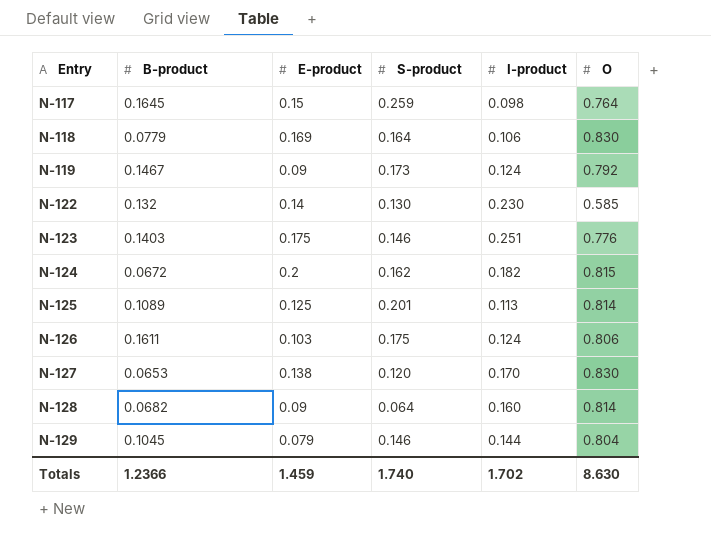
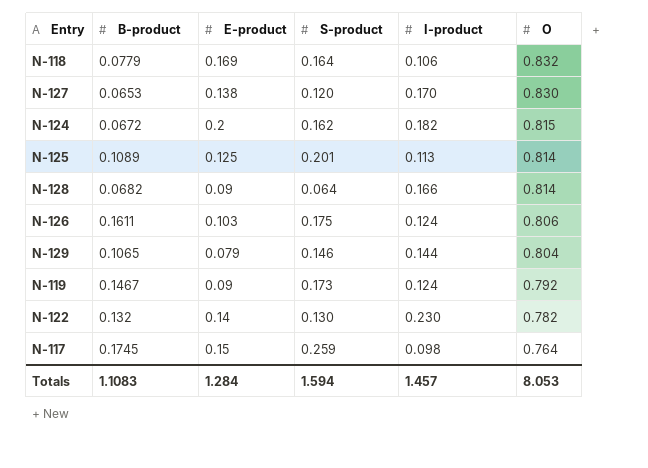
row order: Entry ascending -> O descending
row N-123: 0.1403 | 0.175 | 0.146 | 0.251 | 0.776 -> none
N-118 | O: 0.830 -> 0.832
N-128 | I-product: 0.160 -> 0.166
N-129 | B-product: 0.1045 -> 0.1065
N-122 | O: 0.585 -> 0.782
N-117 | B-product: 0.1645 -> 0.1745
Totals | B-product: 1.2366 -> 1.1083
Totals | E-product: 1.459 -> 1.284
Totals | S-product: 1.740 -> 1.594
Totals | I-product: 1.702 -> 1.457
Totals | O: 8.630 -> 8.053

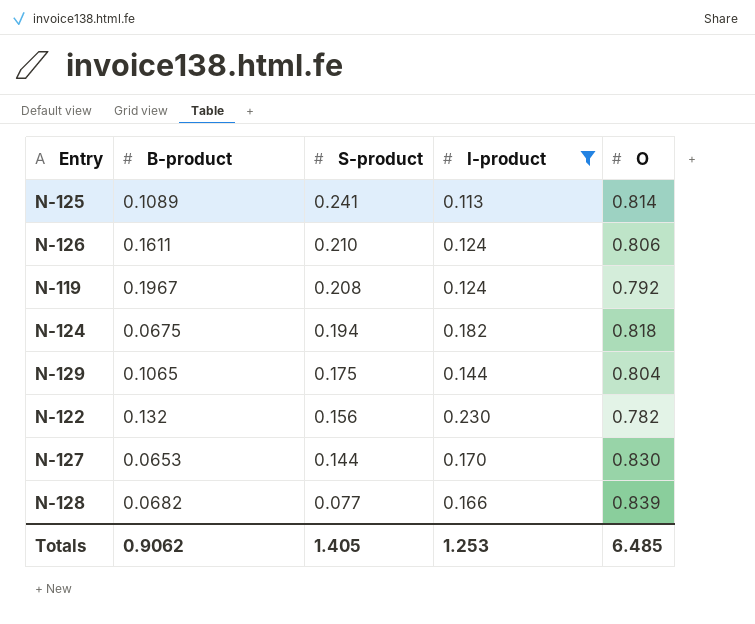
filter: none -> I-product >= 0.113
row order: O descending -> S-product descending
column E-product | position: 3 -> none
N-125 | S-product: 0.201 -> 0.241
N-126 | S-product: 0.175 -> 0.210
N-119 | B-product: 0.1467 -> 0.1967
N-119 | S-product: 0.173 -> 0.208
N-124 | B-product: 0.0672 -> 0.0675
N-124 | S-product: 0.162 -> 0.194
N-124 | O: 0.815 -> 0.818
N-129 | S-product: 0.146 -> 0.175
N-122 | S-product: 0.130 -> 0.156
N-127 | S-product: 0.120 -> 0.144
N-128 | S-product: 0.064 -> 0.077
N-128 | O: 0.814 -> 0.839
Totals | B-product: 1.1083 -> 0.9062
Totals | S-product: 1.594 -> 1.405
Totals | I-product: 1.457 -> 1.253
Totals | O: 8.053 -> 6.485

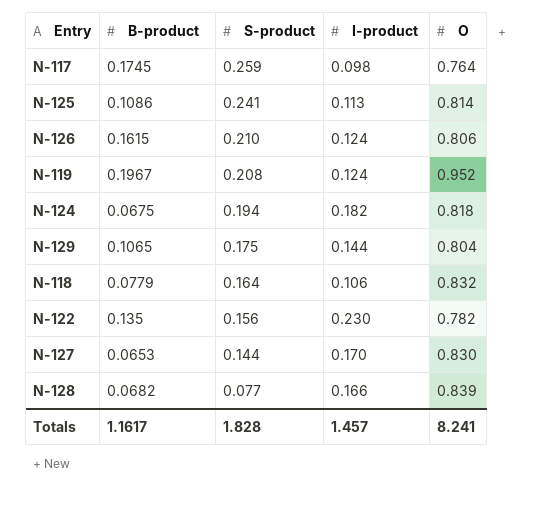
filter: I-product >= 0.113 -> none
N-125 | B-product: 0.1089 -> 0.1086
N-126 | B-product: 0.1611 -> 0.1615
N-119 | O: 0.792 -> 0.952
N-122 | B-product: 0.132 -> 0.135
Totals | B-product: 0.9062 -> 1.1617
Totals | S-product: 1.405 -> 1.828
Totals | I-product: 1.253 -> 1.457
Totals | O: 6.485 -> 8.241

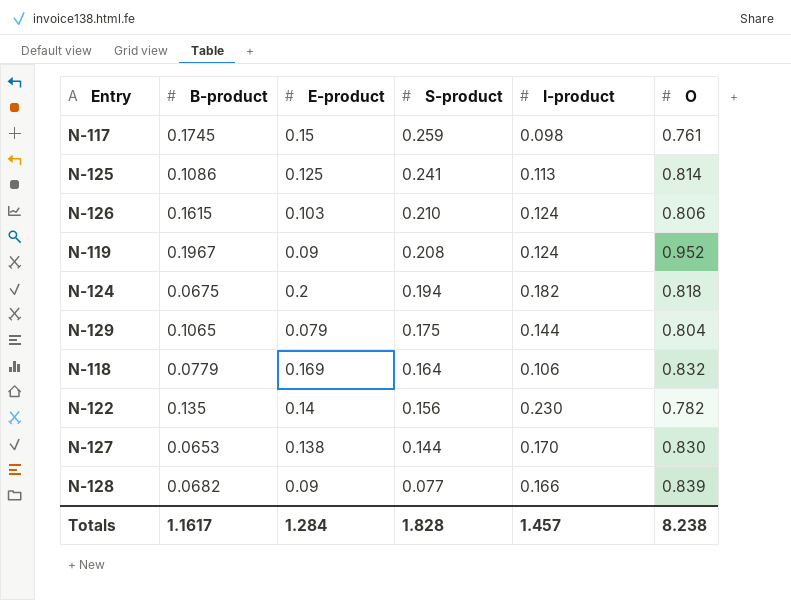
column E-product | position: none -> 3
N-117 | O: 0.764 -> 0.761
Totals | O: 8.241 -> 8.238

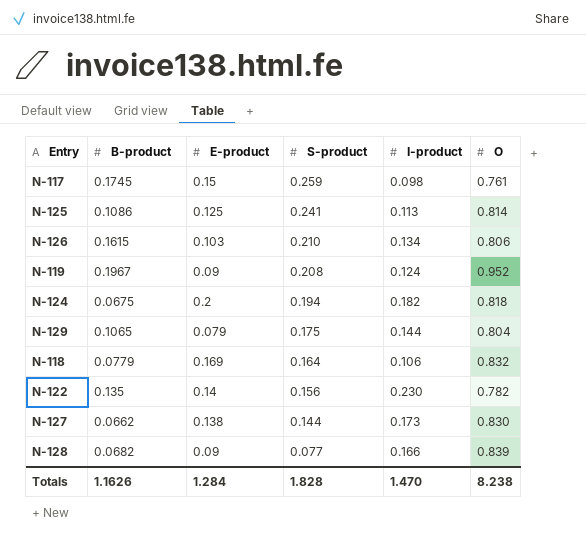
N-126 | I-product: 0.124 -> 0.134
N-127 | B-product: 0.0653 -> 0.0662
N-127 | I-product: 0.170 -> 0.173
Totals | B-product: 1.1617 -> 1.1626
Totals | I-product: 1.457 -> 1.470

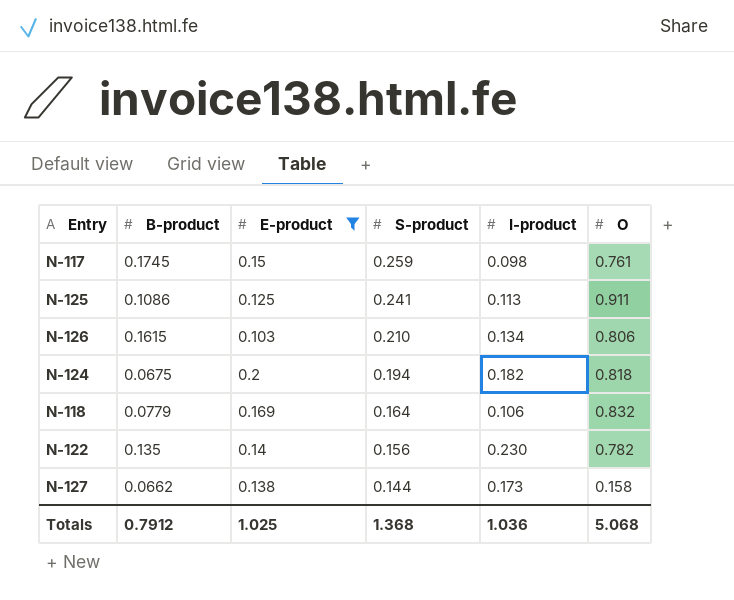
filter: none -> E-product >= 0.103
N-125 | O: 0.814 -> 0.911
N-127 | O: 0.830 -> 0.158
Totals | B-product: 1.1626 -> 0.7912
Totals | E-product: 1.284 -> 1.025
Totals | S-product: 1.828 -> 1.368
Totals | I-product: 1.470 -> 1.036
Totals | O: 8.238 -> 5.068

